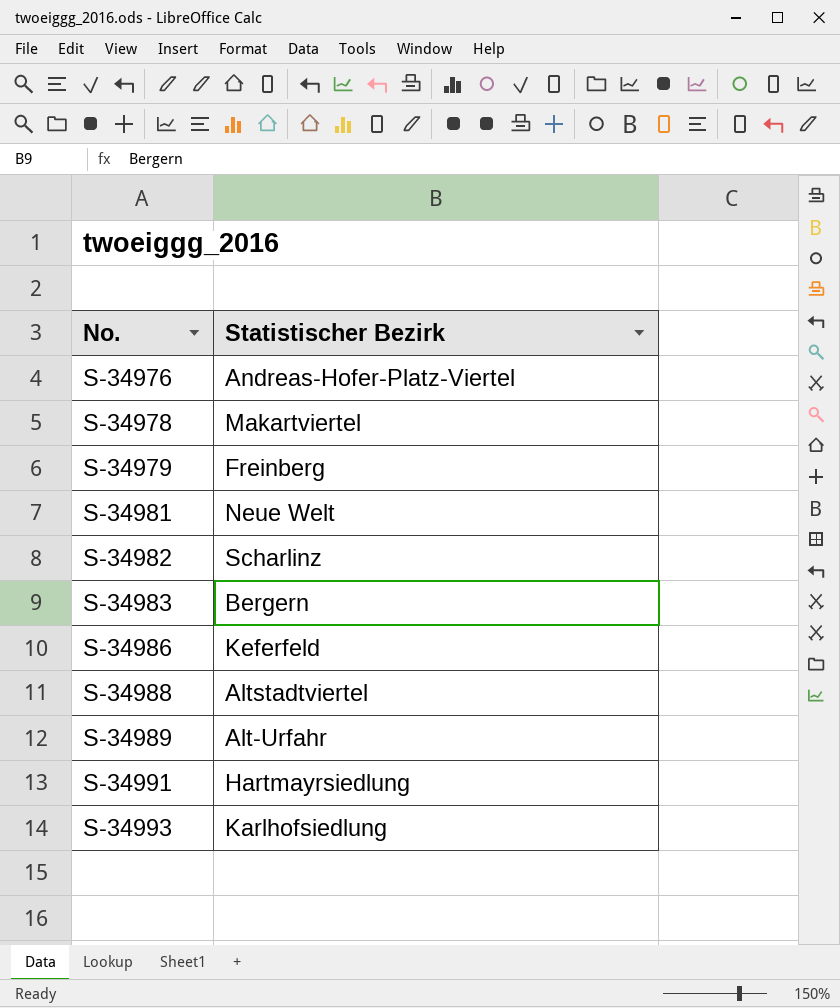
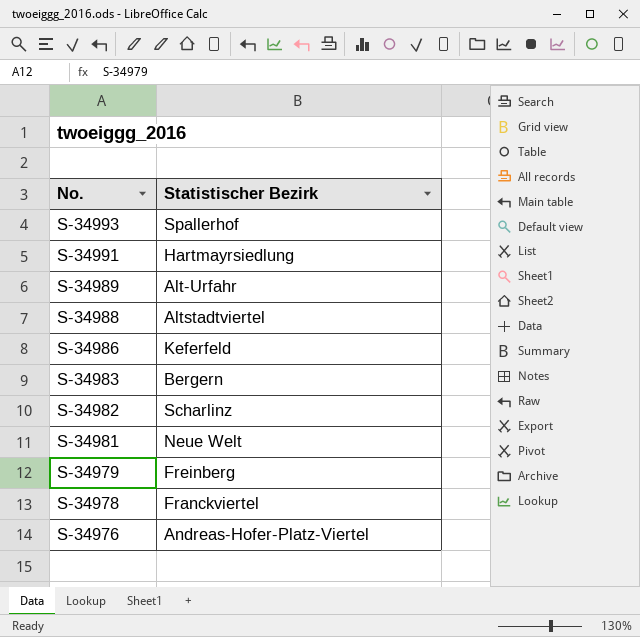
row order: No. ascending -> No. descending
S-34993 | Statistischer Bezirk: Karlhofsiedlung -> Spallerhof
S-34978 | Statistischer Bezirk: Makartviertel -> Franckviertel

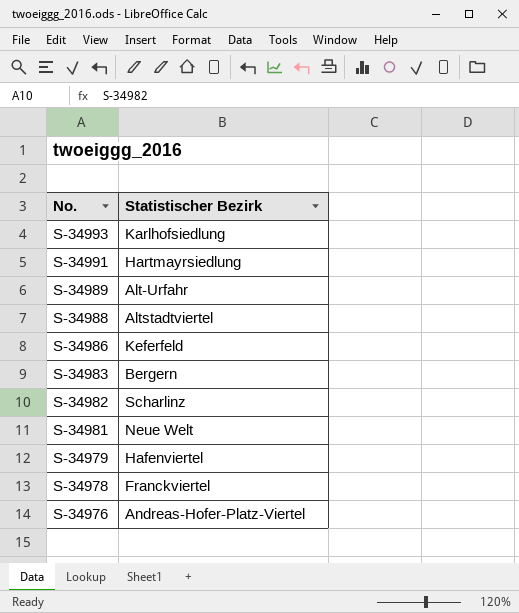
S-34993 | Statistischer Bezirk: Spallerhof -> Karlhofsiedlung
S-34979 | Statistischer Bezirk: Freinberg -> Hafenviertel

